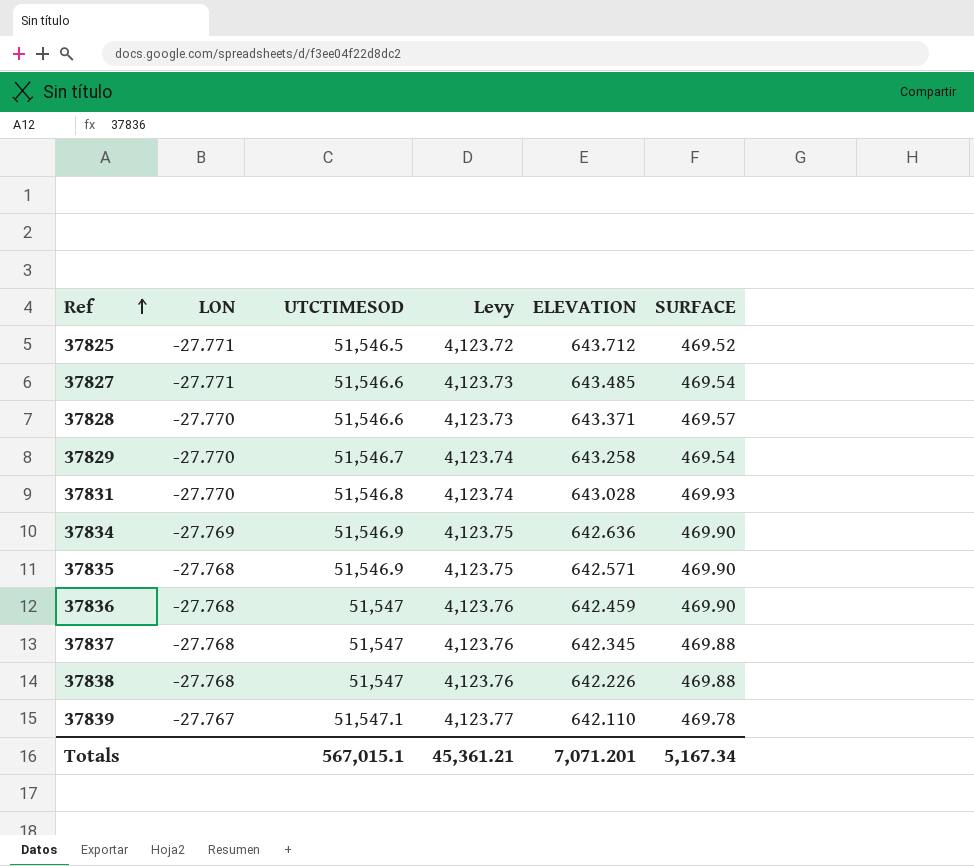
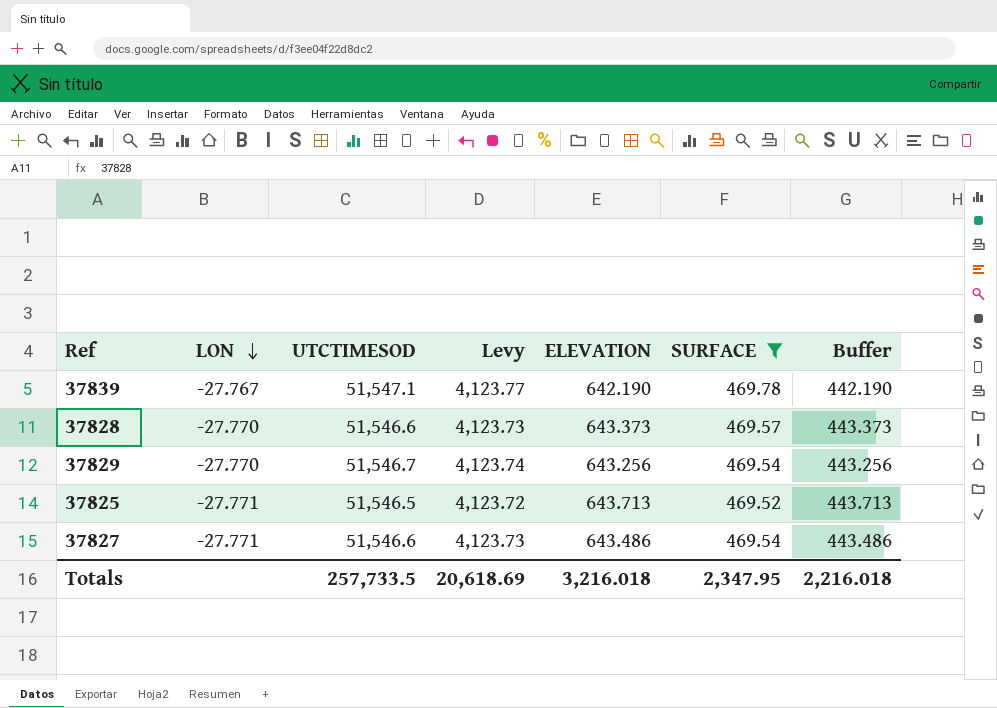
filter: none -> SURFACE <= 469.78
row order: Ref ascending -> LON descending
column Buffer | formula: none -> [ELEVATION] - 200
37839 | ELEVATION: 642.110 -> 642.190
37828 | ELEVATION: 643.371 -> 643.373
37829 | ELEVATION: 643.258 -> 643.256
37825 | ELEVATION: 643.712 -> 643.713
37827 | ELEVATION: 643.485 -> 643.486
Totals | UTCTIMESOD: 567,015.1 -> 257,733.5
Totals | Levy: 45,361.21 -> 20,618.69
Totals | ELEVATION: 7,071.201 -> 3,216.018
Totals | SURFACE: 5,167.34 -> 2,347.95

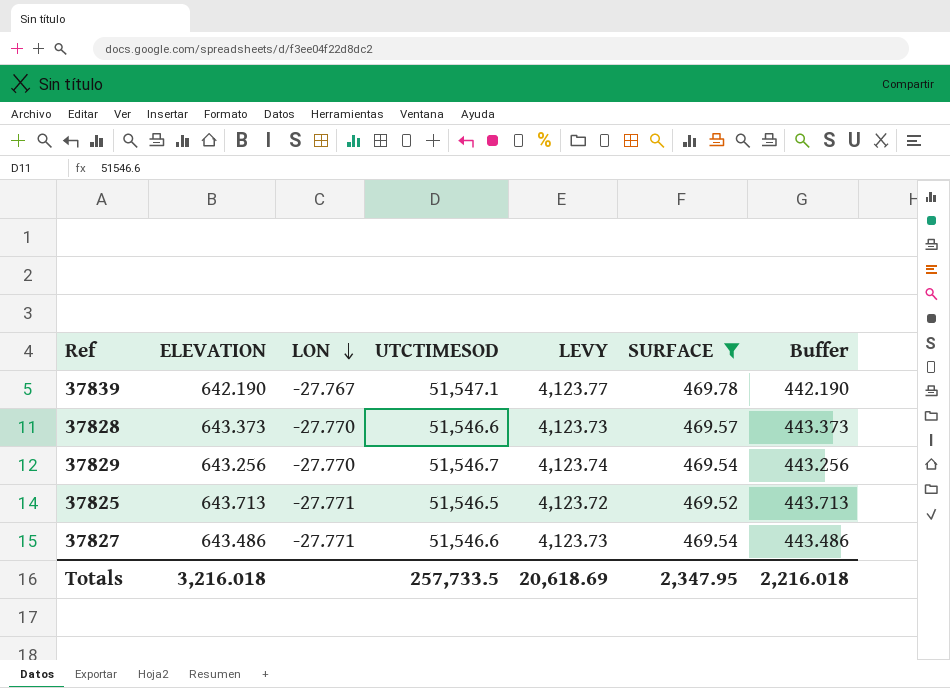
column ELEVATION | position: 5 -> 2
column name: Levy -> LEVY

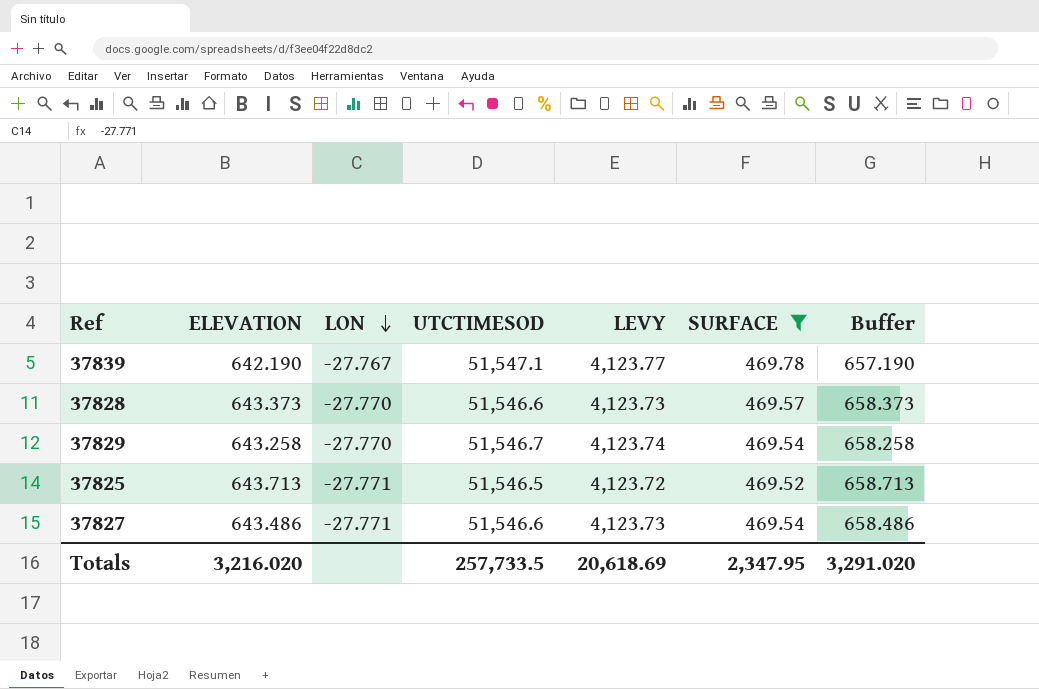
column Buffer | formula: [ELEVATION] - 200 -> [ELEVATION] + 15
37829 | ELEVATION: 643.256 -> 643.258
Totals | ELEVATION: 3,216.018 -> 3,216.020
Totals | Buffer: 2,216.018 -> 3,291.020

